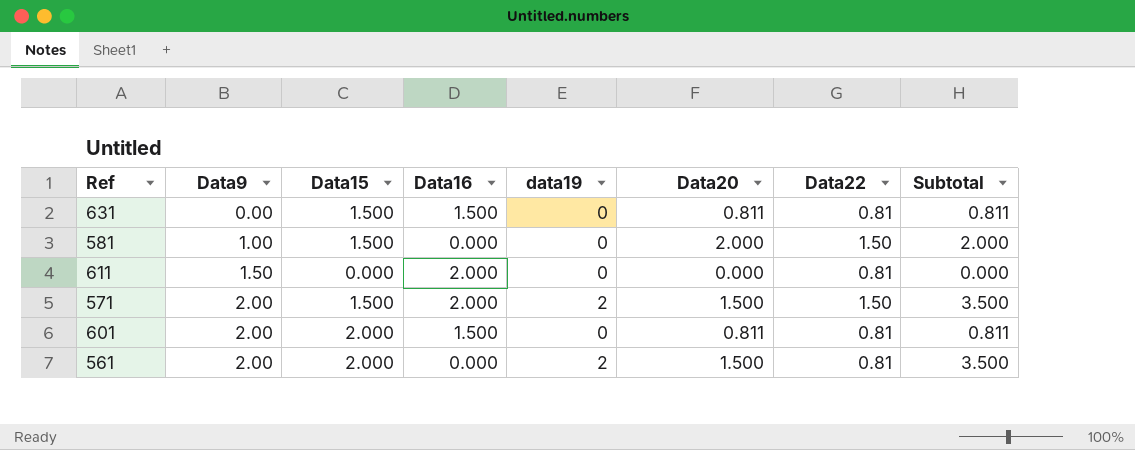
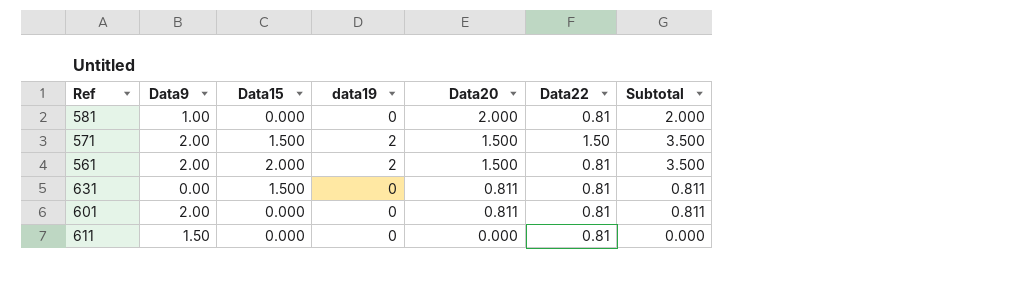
row order: Data9 ascending -> Data20 descending
column Data16 | position: 4 -> none
581 | Data15: 1.500 -> 0.000
581 | Data22: 1.50 -> 0.81
601 | Data15: 2.000 -> 0.000

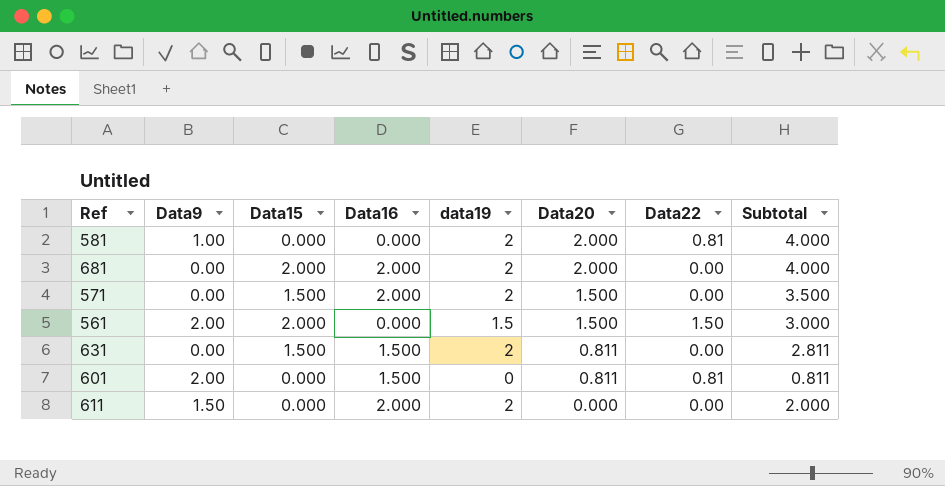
column Data16 | position: none -> 4
581 | data19: 0 -> 2
581 | Subtotal: 2.000 -> 4.000
row 681: none -> 0.00 | 2.000 | 2.000 | 2 | 2.000 | 0.00 | 4.000
571 | Data9: 2.00 -> 0.00
571 | Data22: 1.50 -> 0.00
561 | data19: 2 -> 1.5
561 | Data22: 0.81 -> 1.50
561 | Subtotal: 3.500 -> 3.000
631 | data19: 0 -> 2
631 | Data22: 0.81 -> 0.00
631 | Subtotal: 0.811 -> 2.811
611 | data19: 0 -> 2
611 | Data22: 0.81 -> 0.00
611 | Subtotal: 0.000 -> 2.000

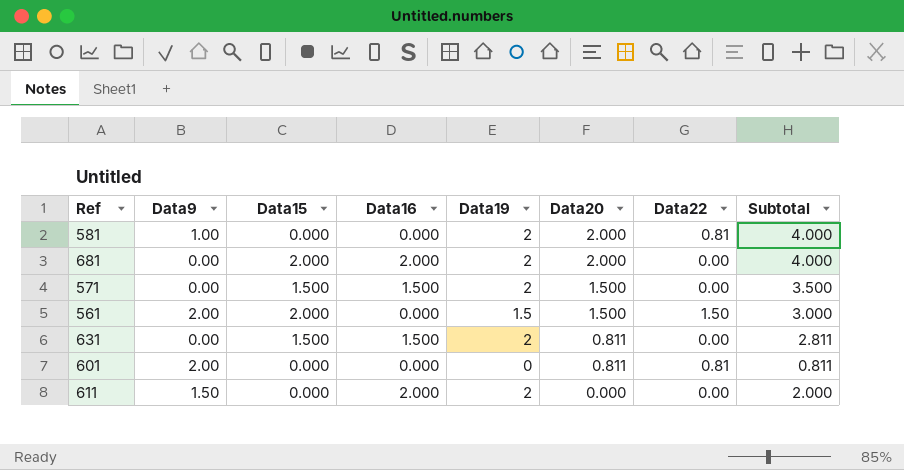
column name: data19 -> Data19
571 | Data16: 2.000 -> 1.500
601 | Data16: 1.500 -> 0.000

